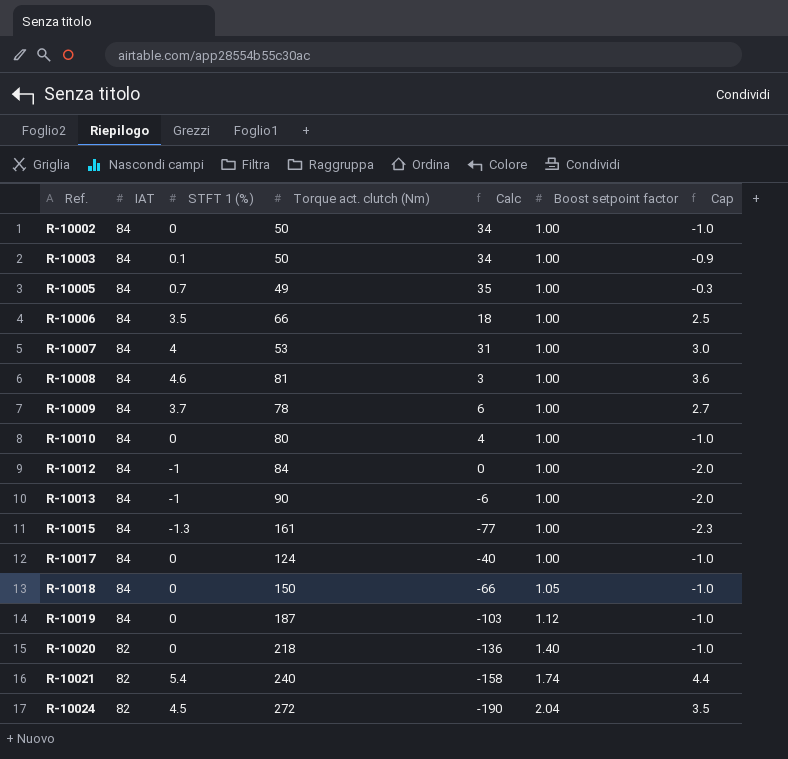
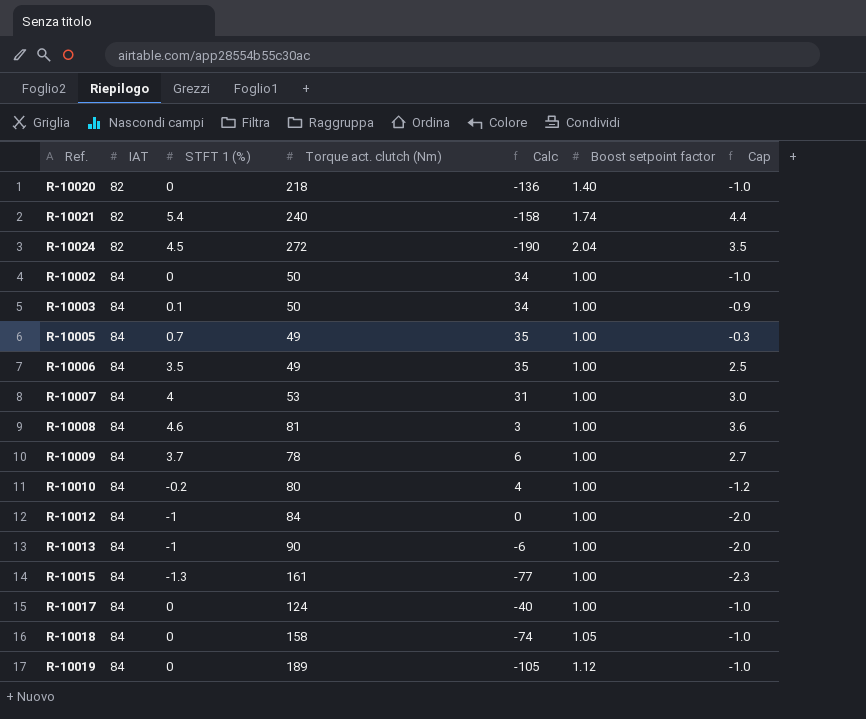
row order: Ref. ascending -> IAT ascending
R-10006 | Torque act. clutch (Nm): 66 -> 49
R-10006 | Calc: 18 -> 35
R-10010 | STFT 1 (%): 0 -> -0.2
R-10010 | Cap: -1.0 -> -1.2
R-10018 | Torque act. clutch (Nm): 150 -> 158
R-10018 | Calc: -66 -> -74
R-10019 | Torque act. clutch (Nm): 187 -> 189
R-10019 | Calc: -103 -> -105

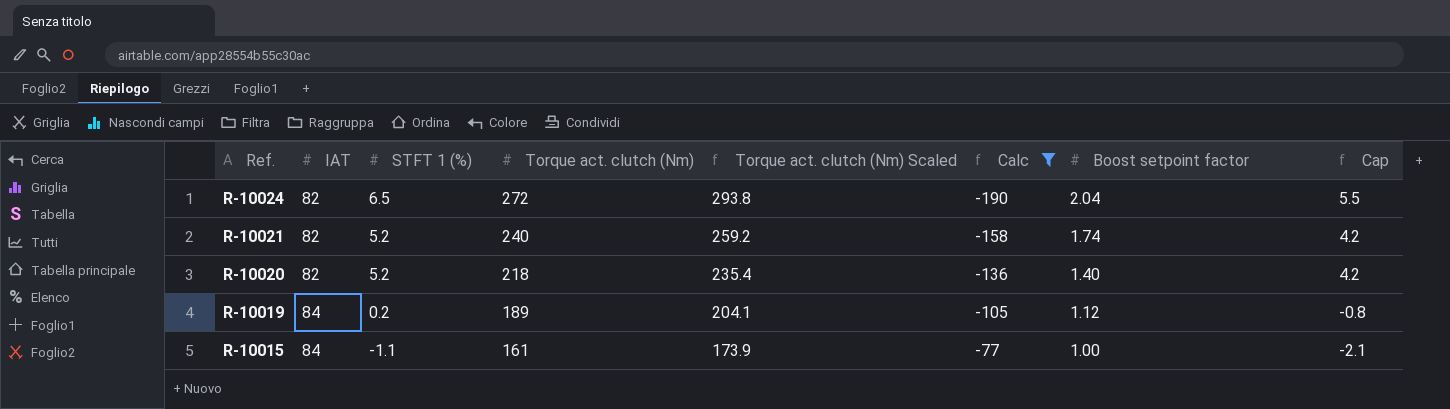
filter: none -> Calc <= -77
row order: IAT ascending -> Ref. descending
column Torque act. clutch (Nm) Scaled | formula: none -> [Torque act. clutch (Nm)] * 1.08
R-10024 | STFT 1 (%): 4.5 -> 6.5
R-10024 | Cap: 3.5 -> 5.5
R-10021 | STFT 1 (%): 5.4 -> 5.2
R-10021 | Cap: 4.4 -> 4.2
R-10020 | STFT 1 (%): 0 -> 5.2
R-10020 | Cap: -1.0 -> 4.2
R-10019 | STFT 1 (%): 0 -> 0.2
R-10019 | Cap: -1.0 -> -0.8
R-10015 | STFT 1 (%): -1.3 -> -1.1
R-10015 | Cap: -2.3 -> -2.1

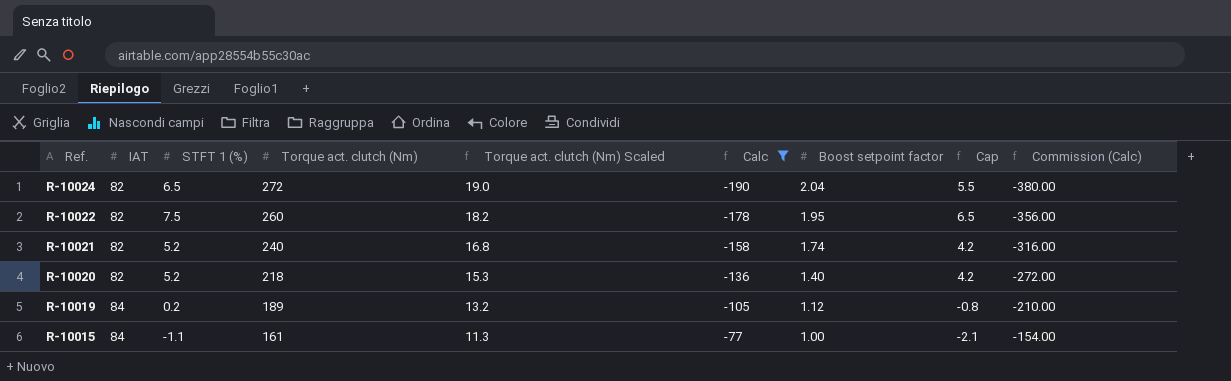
column Torque act. clutch (Nm) Scaled | formula: [Torque act. clutch (Nm)] * 1.08 -> [Torque act. clutch (Nm)] * 0.07
column Commission (Calc) | formula: none -> [Calc] * 2
row R-10022: none -> 82 | 7.5 | 260 | 18.2 | -178 | 1.95 | 6.5 | -356.00

